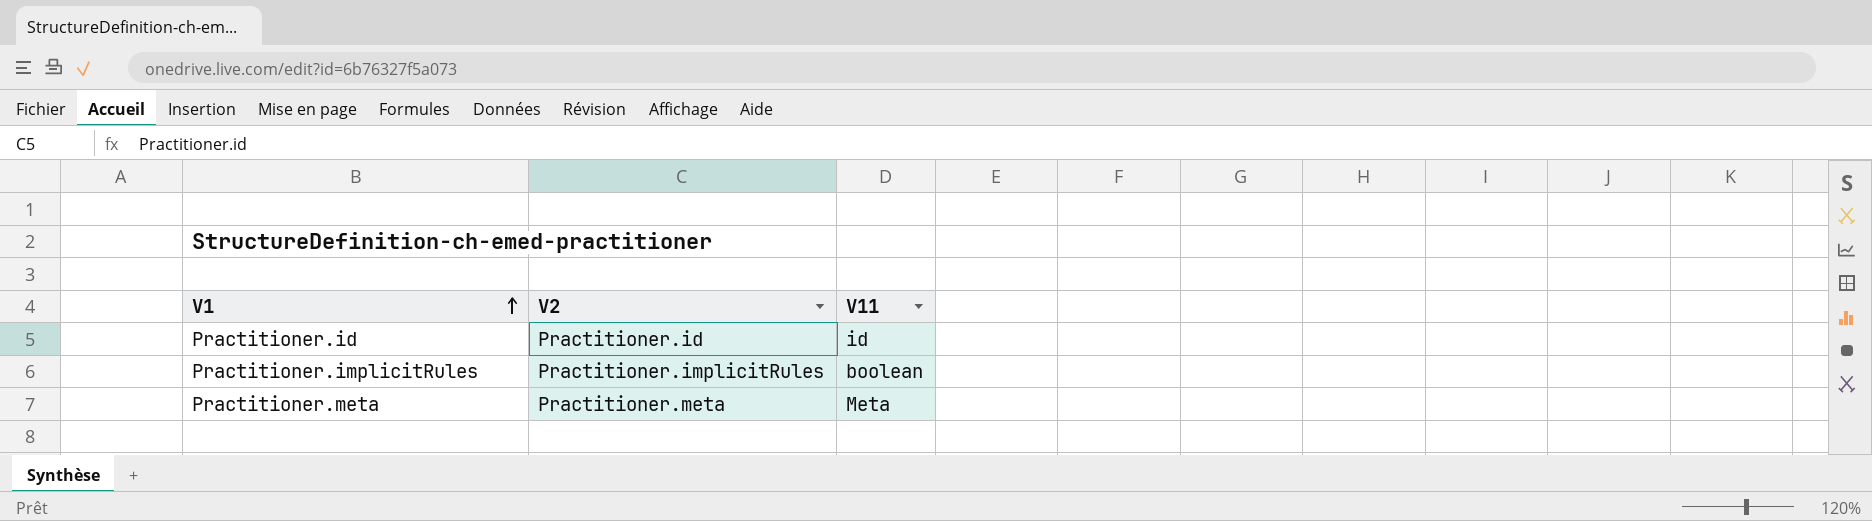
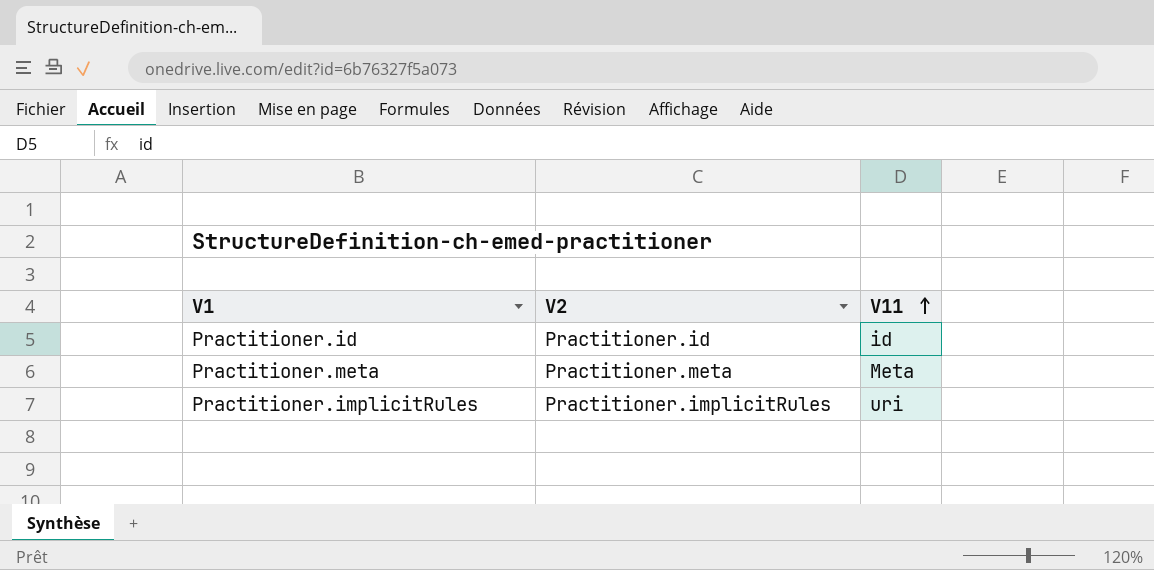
row order: V1 ascending -> V11 ascending
Practitioner.implicitRules | V11: boolean -> uri

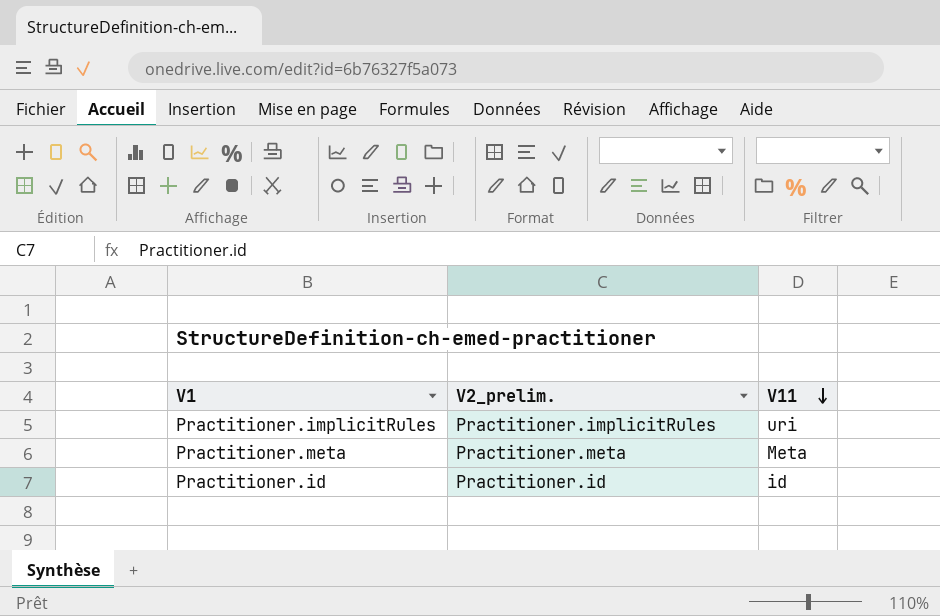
row order: V11 ascending -> V11 descending
column name: V2 -> V2_prelim.

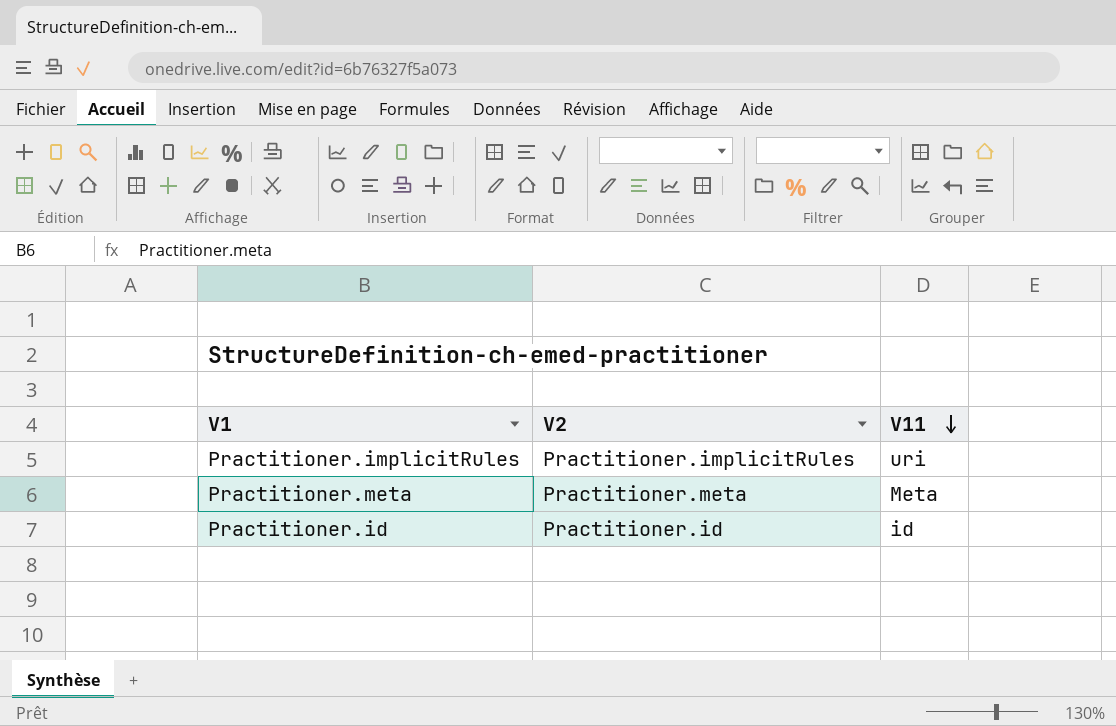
column name: V2_prelim. -> V2

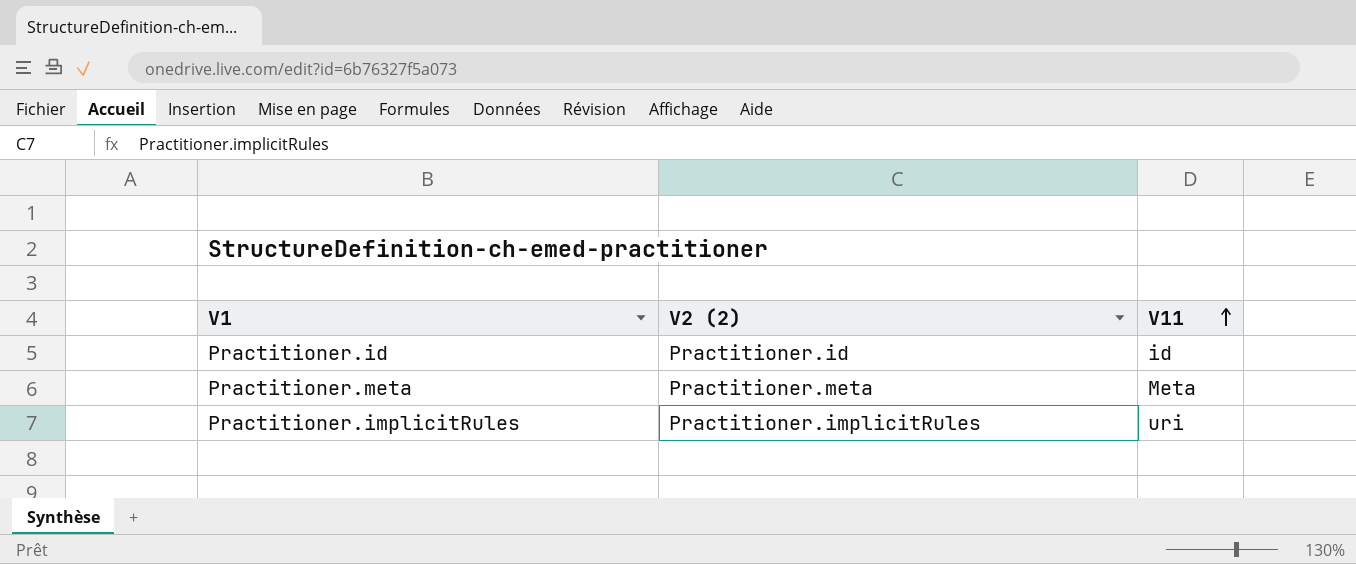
row order: V11 descending -> V11 ascending
column name: V2 -> V2 (2)

